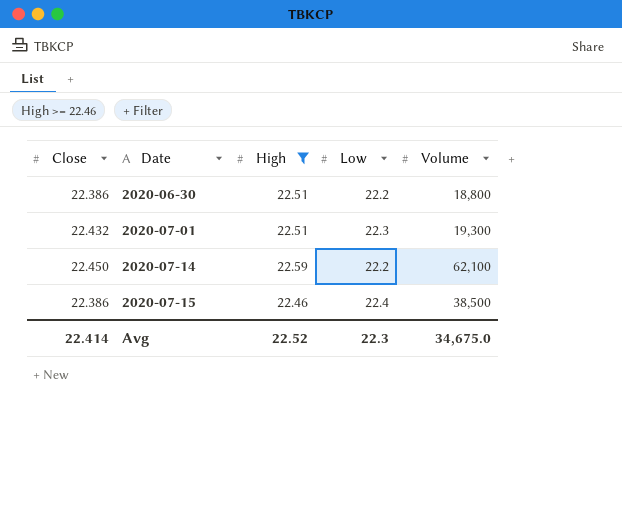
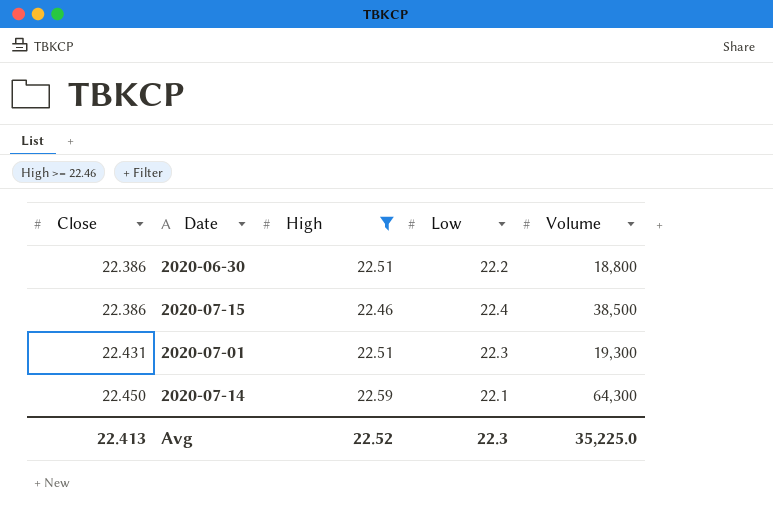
row order: Date ascending -> Close ascending
2020-07-01 | Close: 22.432 -> 22.431
2020-07-14 | Low: 22.2 -> 22.1
2020-07-14 | Volume: 62,100 -> 64,300
Avg | Close: 22.414 -> 22.413
Avg | Volume: 34,675.0 -> 35,225.0

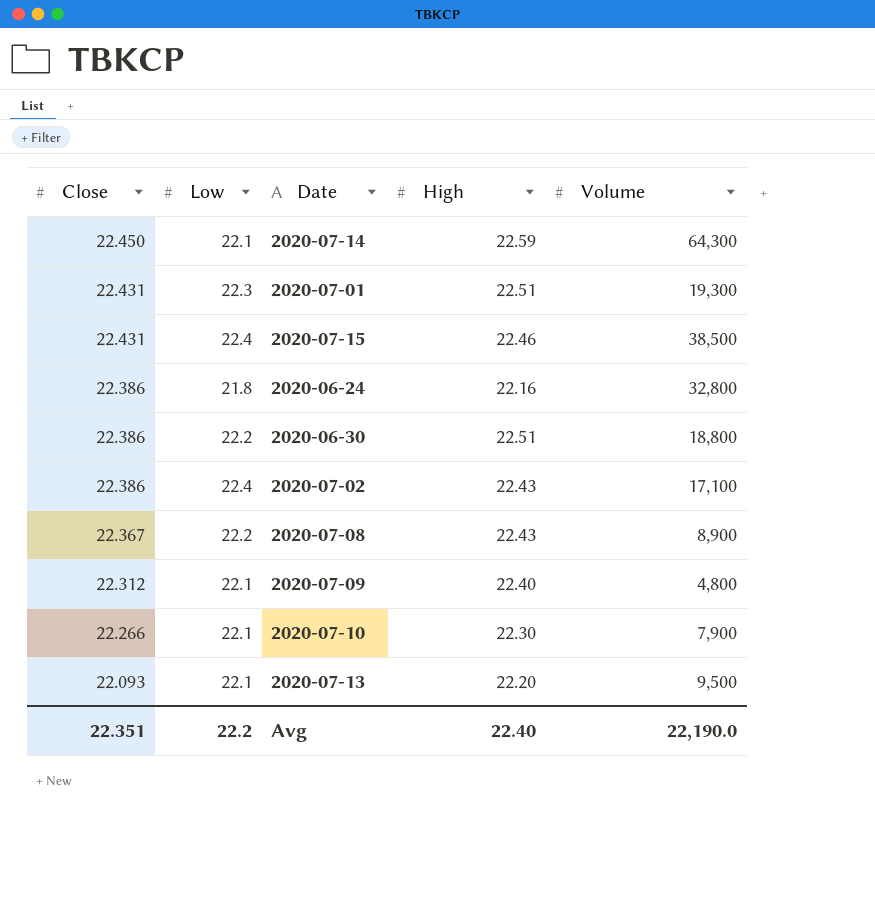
filter: High >= 22.46 -> none
row order: Close ascending -> Close descending
column Low | position: 4 -> 2
2020-07-15 | Close: 22.386 -> 22.431
Avg | Close: 22.413 -> 22.351
Avg | Low: 22.3 -> 22.2
Avg | High: 22.52 -> 22.40
Avg | Volume: 35,225.0 -> 22,190.0

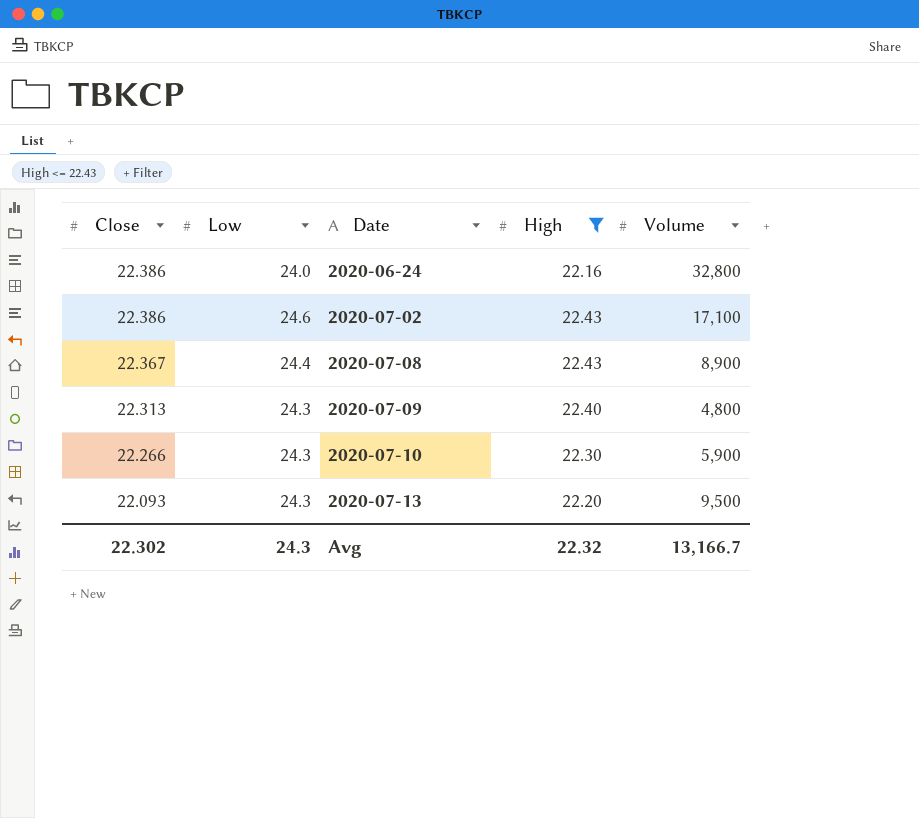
filter: none -> High <= 22.43
2020-06-24 | Low: 21.8 -> 24.0
2020-07-02 | Low: 22.4 -> 24.6
2020-07-08 | Low: 22.2 -> 24.4
2020-07-09 | Close: 22.312 -> 22.313
2020-07-09 | Low: 22.1 -> 24.3
2020-07-10 | Low: 22.1 -> 24.3
2020-07-10 | Volume: 7,900 -> 5,900
2020-07-13 | Low: 22.1 -> 24.3
Avg | Close: 22.351 -> 22.302
Avg | Low: 22.2 -> 24.3
Avg | High: 22.40 -> 22.32
Avg | Volume: 22,190.0 -> 13,166.7

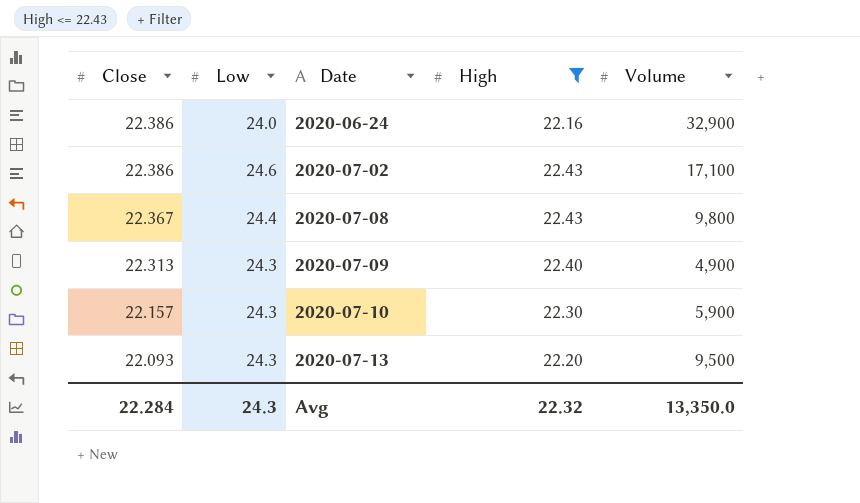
2020-06-24 | Volume: 32,800 -> 32,900
2020-07-08 | Volume: 8,900 -> 9,800
2020-07-09 | Volume: 4,800 -> 4,900
2020-07-10 | Close: 22.266 -> 22.157
Avg | Close: 22.302 -> 22.284
Avg | Volume: 13,166.7 -> 13,350.0

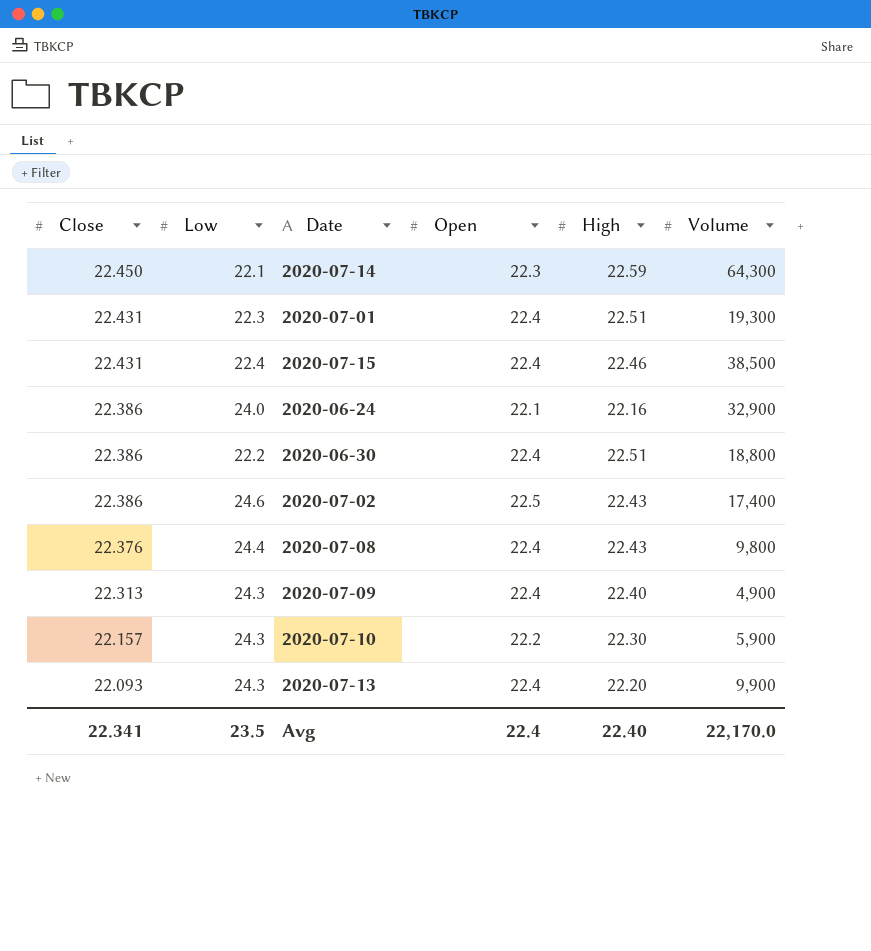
filter: High <= 22.43 -> none
column Open | position: none -> 4
2020-07-02 | Volume: 17,100 -> 17,400
2020-07-08 | Close: 22.367 -> 22.376
2020-07-13 | Volume: 9,500 -> 9,900
Avg | Close: 22.284 -> 22.341
Avg | Low: 24.3 -> 23.5
Avg | High: 22.32 -> 22.40
Avg | Volume: 13,350.0 -> 22,170.0

